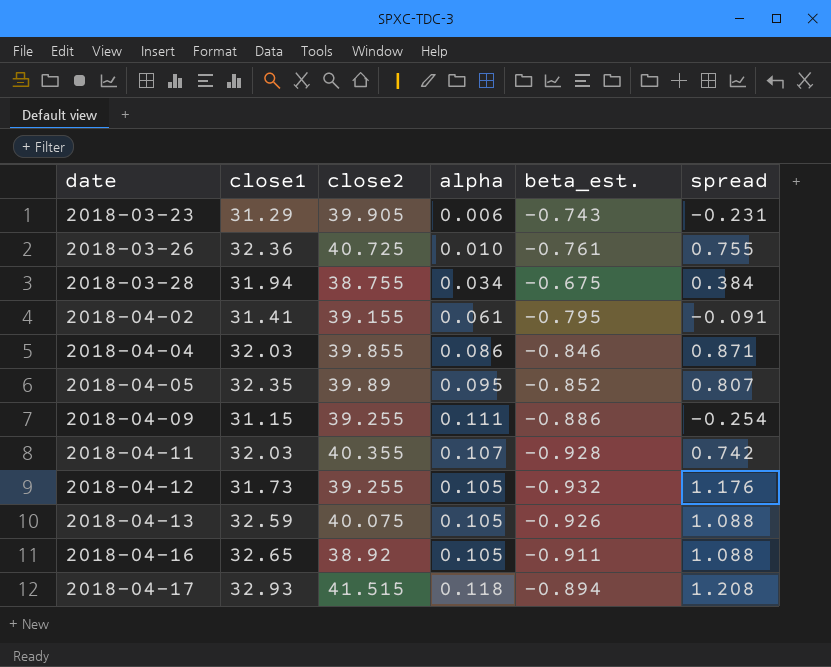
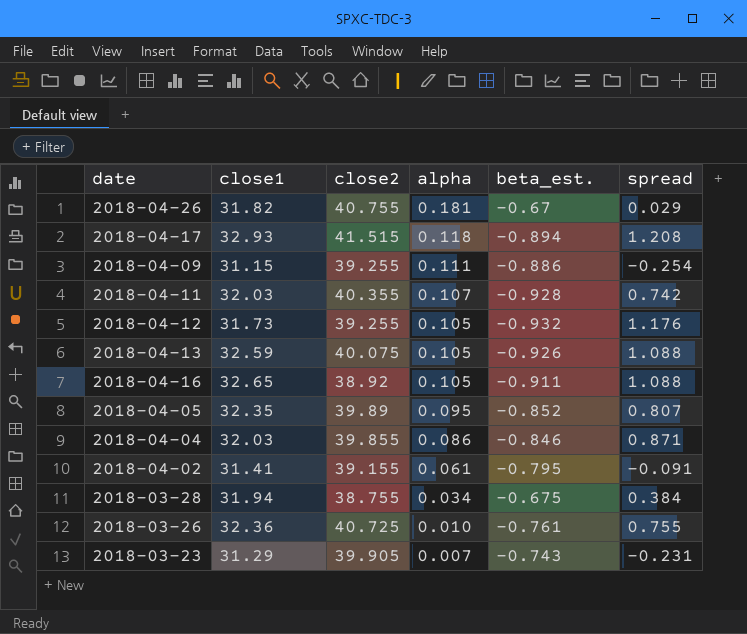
row order: date ascending -> alpha descending
row 2018-04-26: none -> 31.82 | 40.755 | 0.181 | -0.67 | 0.029
2018-03-23 | alpha: 0.006 -> 0.007

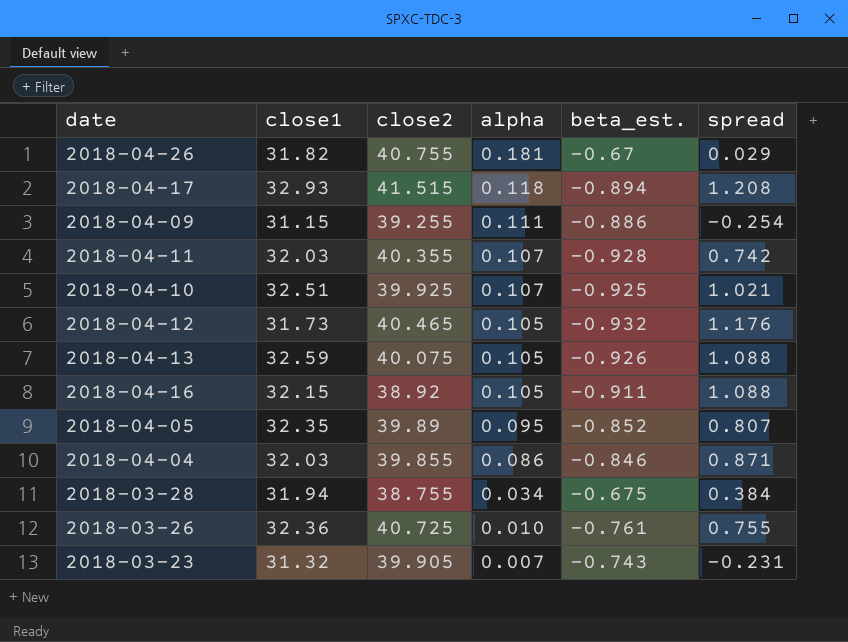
row 2018-04-02: 31.41 | 39.155 | 0.061 | -0.795 | -0.091 -> none
row 2018-04-10: none -> 32.51 | 39.925 | 0.107 | -0.925 | 1.021
2018-04-12 | close2: 39.255 -> 40.465
2018-04-16 | close1: 32.65 -> 32.15
2018-03-23 | close1: 31.29 -> 31.32

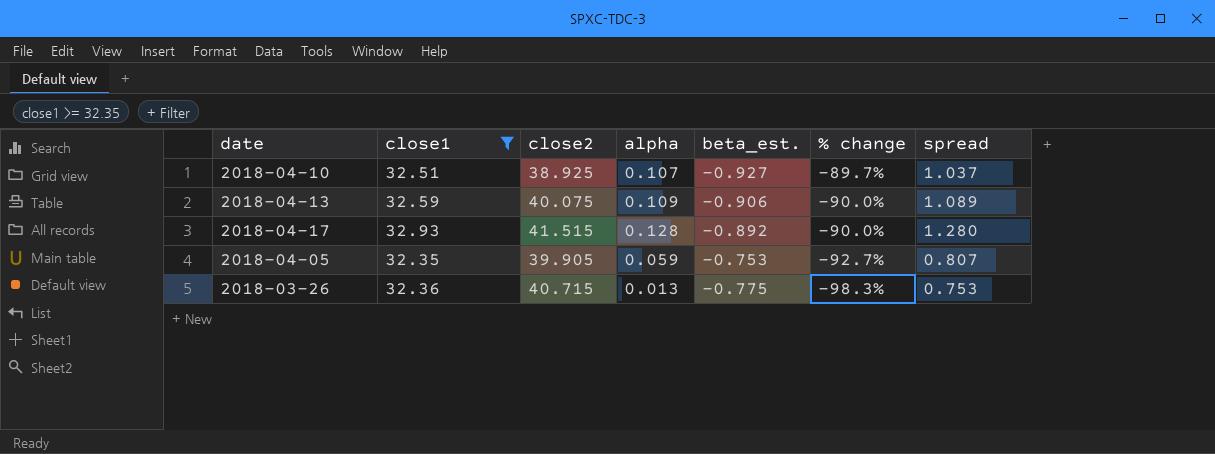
filter: none -> close1 >= 32.35
row order: alpha descending -> % change descending
column % change | formula: none -> ([alpha] - [spread]) / [spread]
2018-04-10 | close2: 39.925 -> 38.925
2018-04-10 | beta_est.: -0.925 -> -0.927
2018-04-10 | spread: 1.021 -> 1.037
2018-04-13 | alpha: 0.105 -> 0.109
2018-04-13 | beta_est.: -0.926 -> -0.906
2018-04-13 | spread: 1.088 -> 1.089
2018-04-17 | alpha: 0.118 -> 0.128
2018-04-17 | beta_est.: -0.894 -> -0.892
2018-04-17 | spread: 1.208 -> 1.280
2018-04-05 | close2: 39.89 -> 39.905
2018-04-05 | alpha: 0.095 -> 0.059
2018-04-05 | beta_est.: -0.852 -> -0.753
2018-03-26 | close2: 40.725 -> 40.715
2018-03-26 | alpha: 0.010 -> 0.013
2018-03-26 | beta_est.: -0.761 -> -0.775
2018-03-26 | spread: 0.755 -> 0.753

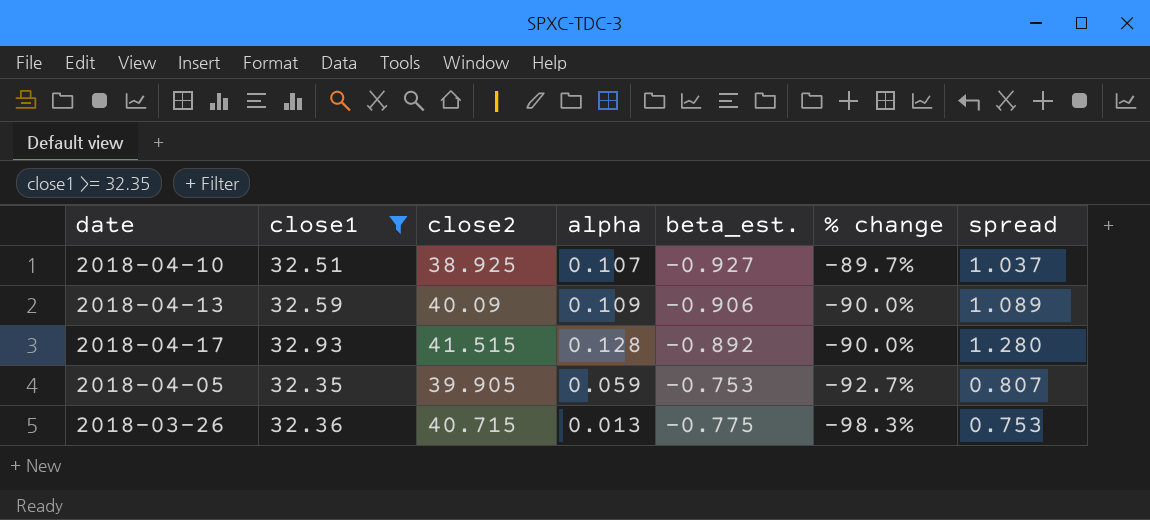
2018-04-13 | close2: 40.075 -> 40.09

